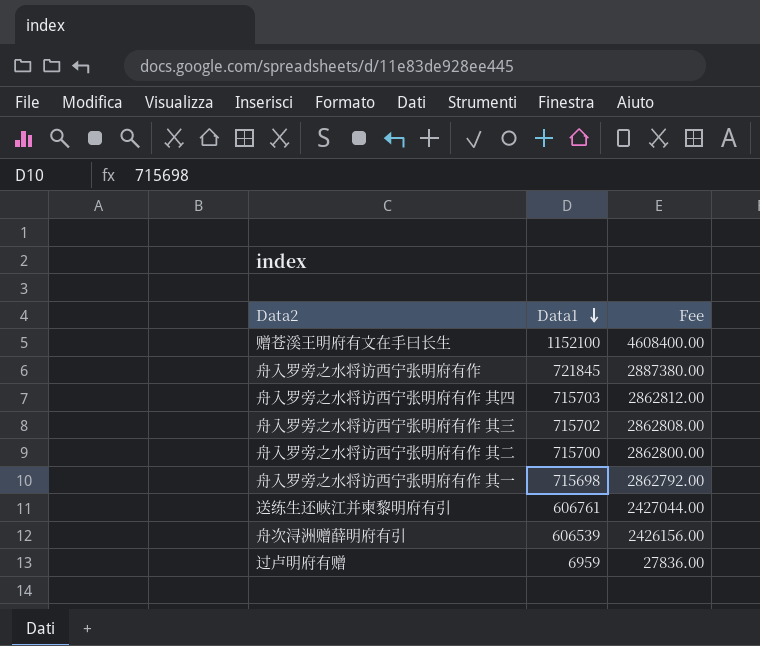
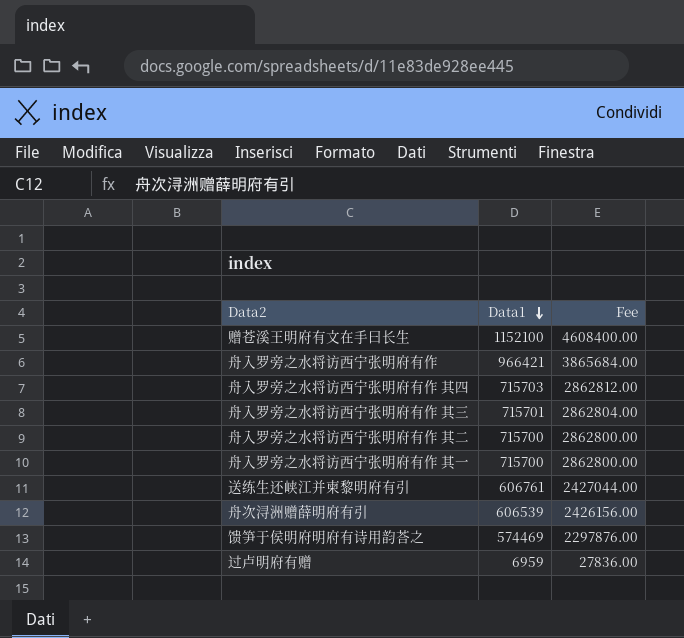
舟入罗旁之水将访西宁张明府有作 | Data1: 721845 -> 966421
舟入罗旁之水将访西宁张明府有作 | Fee: 2887380.00 -> 3865684.00
舟入罗旁之水将访西宁张明府有作 其三 | Data1: 715702 -> 715701
舟入罗旁之水将访西宁张明府有作 其三 | Fee: 2862808.00 -> 2862804.00
舟入罗旁之水将访西宁张明府有作 其一 | Data1: 715698 -> 715700
舟入罗旁之水将访西宁张明府有作 其一 | Fee: 2862792.00 -> 2862800.00
row 馈笋于侯明府明府有诗用韵荅之: none -> 574469 | 2297876.00

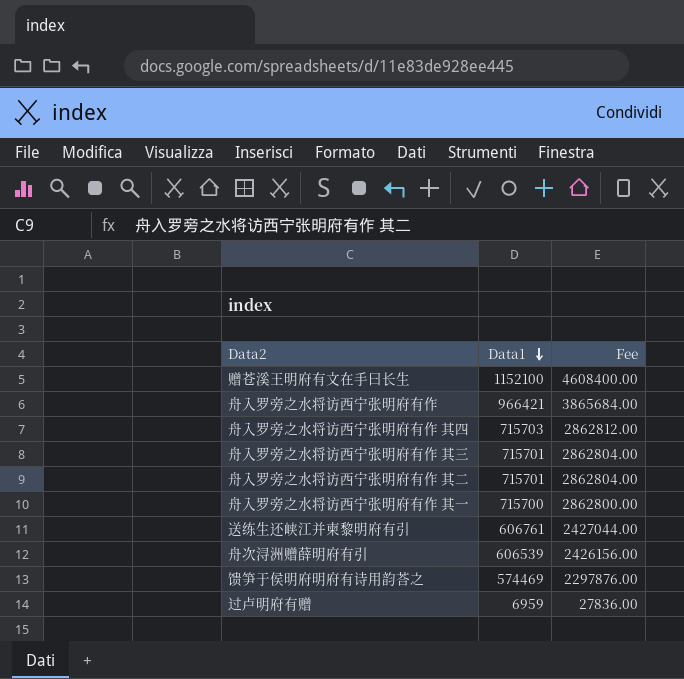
舟入罗旁之水将访西宁张明府有作 其二 | Data1: 715700 -> 715701
舟入罗旁之水将访西宁张明府有作 其二 | Fee: 2862800.00 -> 2862804.00

